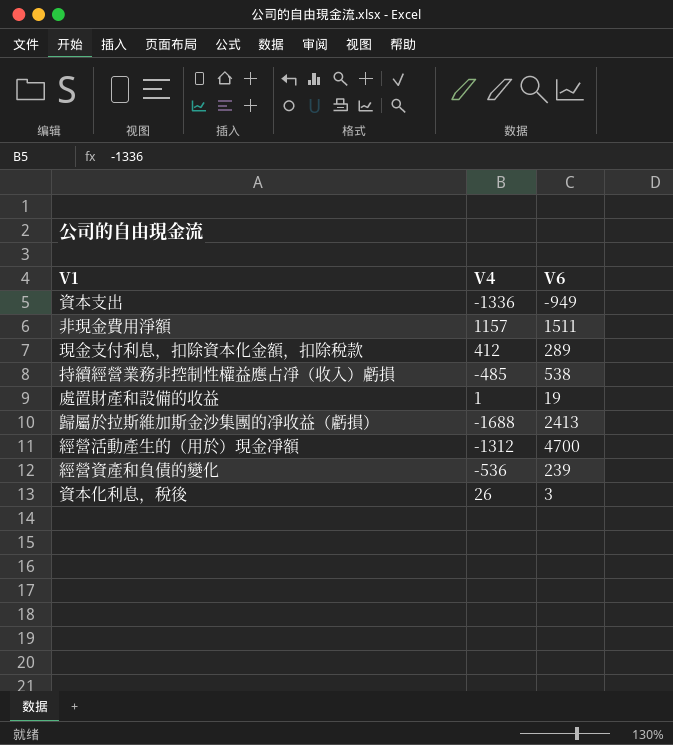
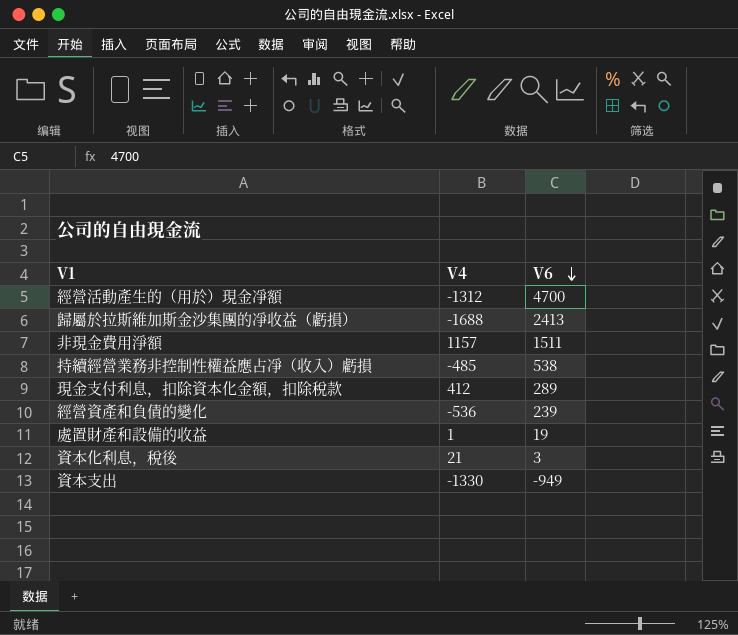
row order: none -> V6 descending
資本化利息，稅後 | V4: 26 -> 21
資本支出 | V4: -1336 -> -1330

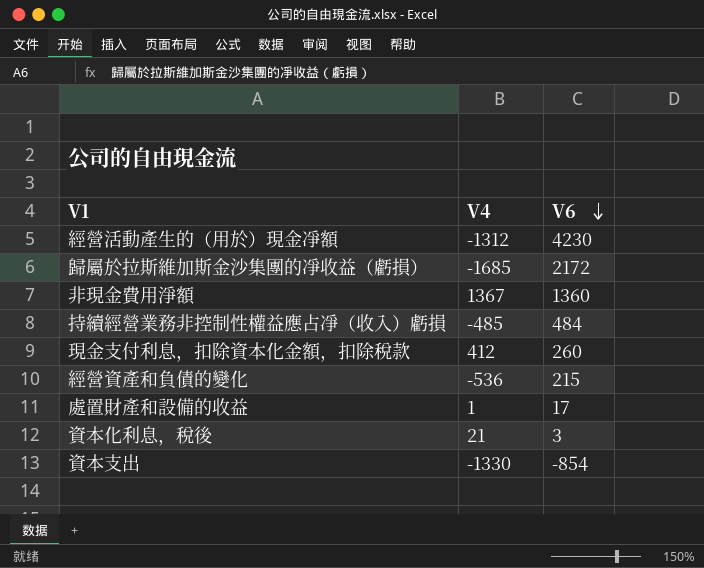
經營活動產生的（用於）現金凈額 | V6: 4700 -> 4230
歸屬於拉斯維加斯金沙集團的凈收益（虧損） | V4: -1688 -> -1685
歸屬於拉斯維加斯金沙集團的凈收益（虧損） | V6: 2413 -> 2172
非現金費用淨額 | V4: 1157 -> 1367
非現金費用淨額 | V6: 1511 -> 1360
持續經營業務非控制性權益應占凈（收入）虧損 | V6: 538 -> 484
現金支付利息，扣除資本化金額，扣除稅款 | V6: 289 -> 260
經營資產和負債的變化 | V6: 239 -> 215
處置財產和設備的收益 | V6: 19 -> 17
資本支出 | V6: -949 -> -854

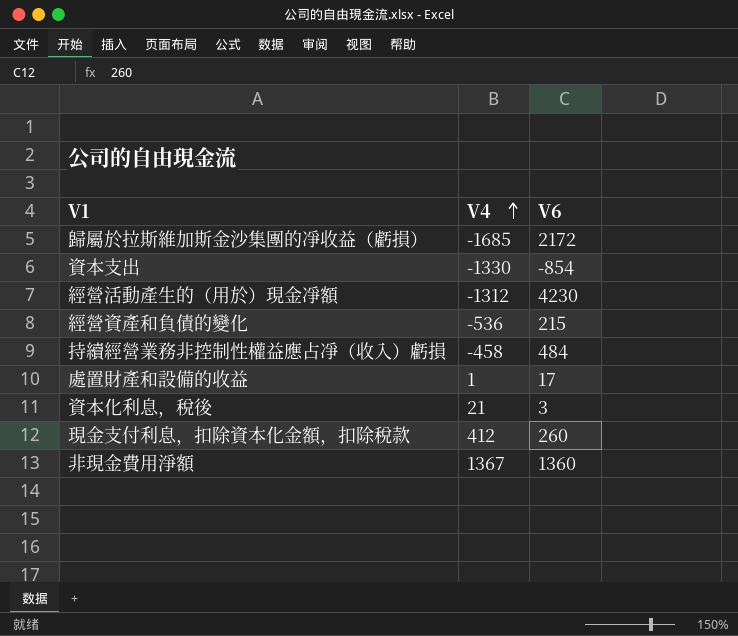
row order: V6 descending -> V4 ascending
持續經營業務非控制性權益應占凈（收入）虧損 | V4: -485 -> -458

